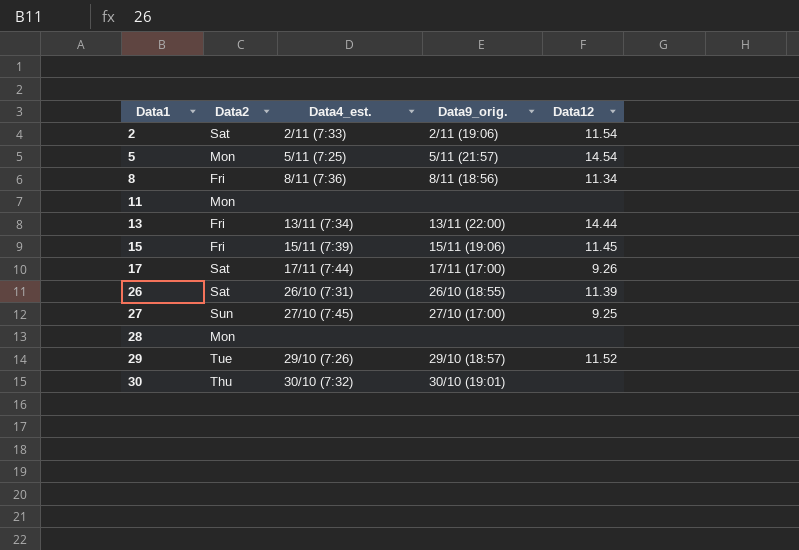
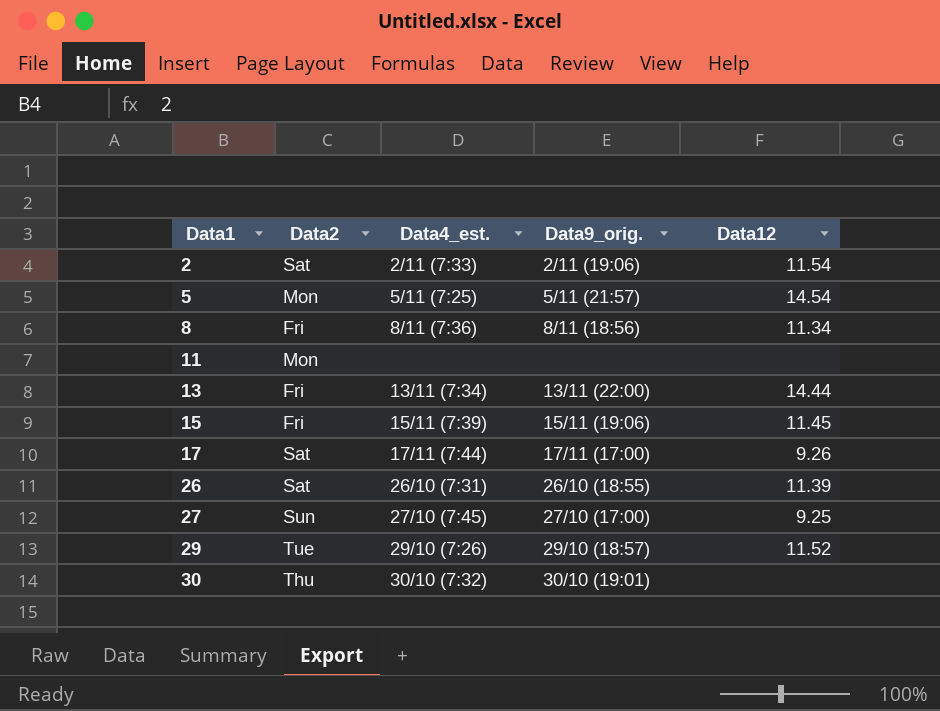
row 28: Mon | none | none | none -> none

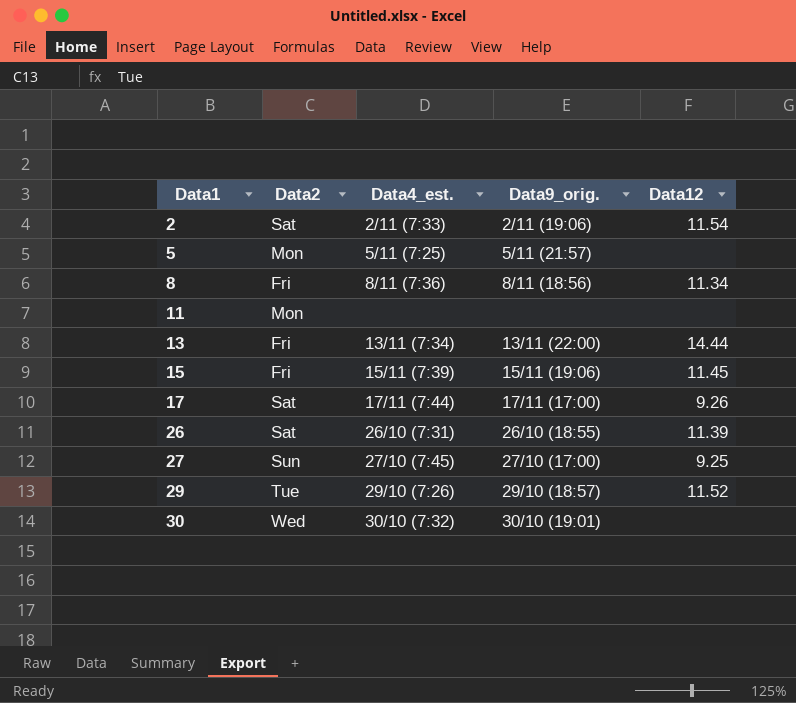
5 | Data12: 14.54 -> none
30 | Data2: Thu -> Wed

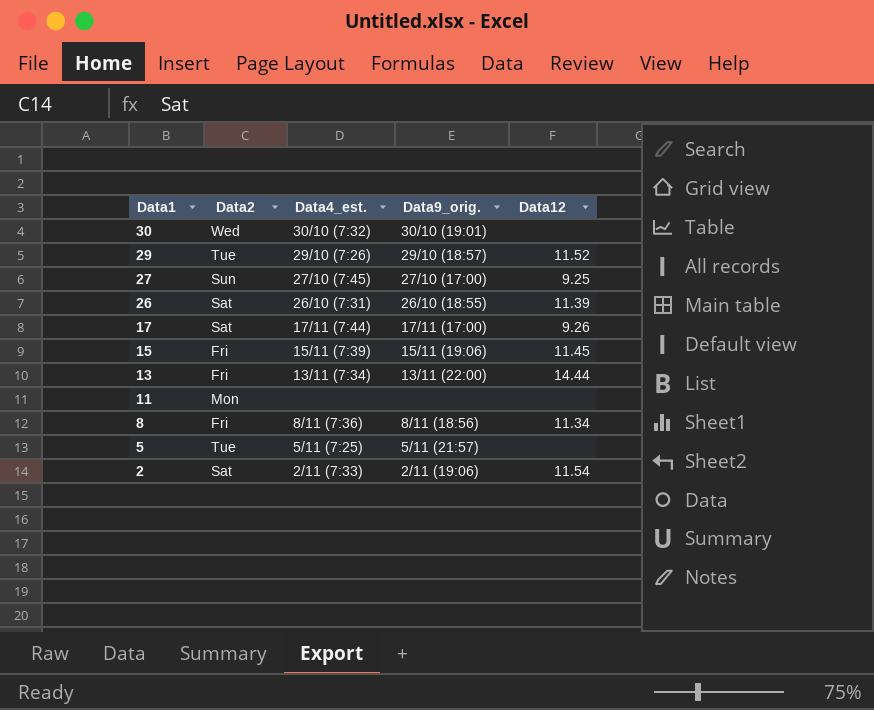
row order: Data1 ascending -> Data1 descending
5 | Data2: Mon -> Tue

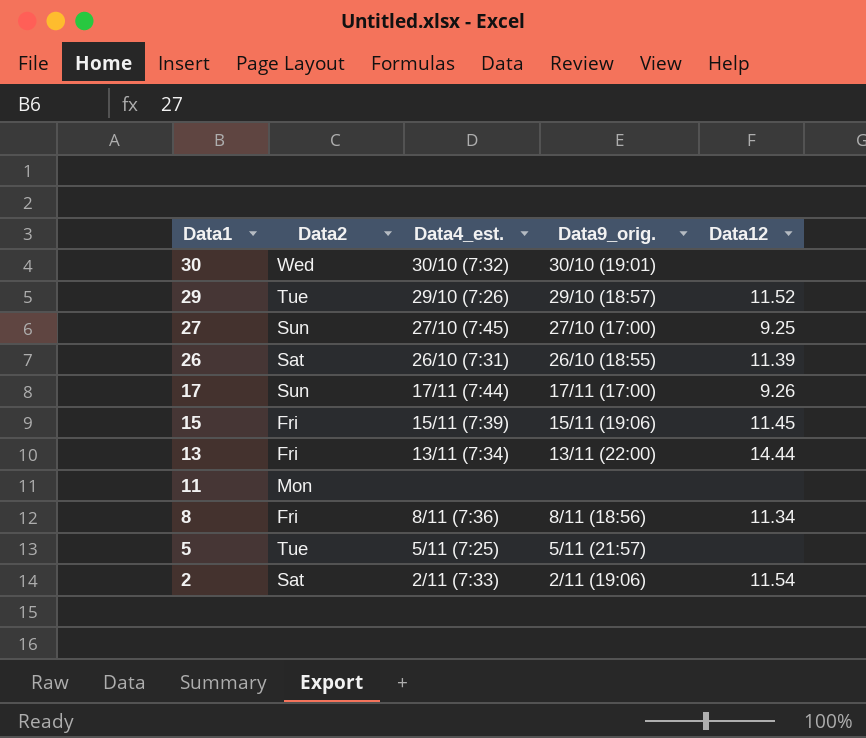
17 | Data2: Sat -> Sun

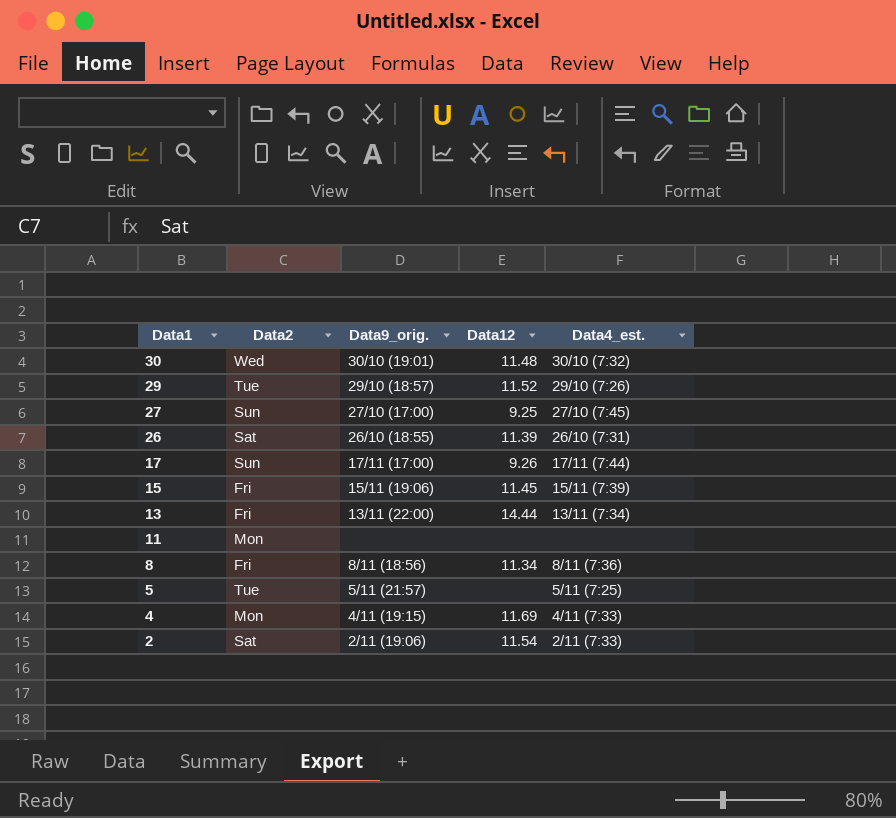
column Data4_est. | position: 3 -> 5
30 | Data12: none -> 11.48
row 4: none -> Mon | 4/11 (19:15) | 11.69 | 4/11 (7:33)

